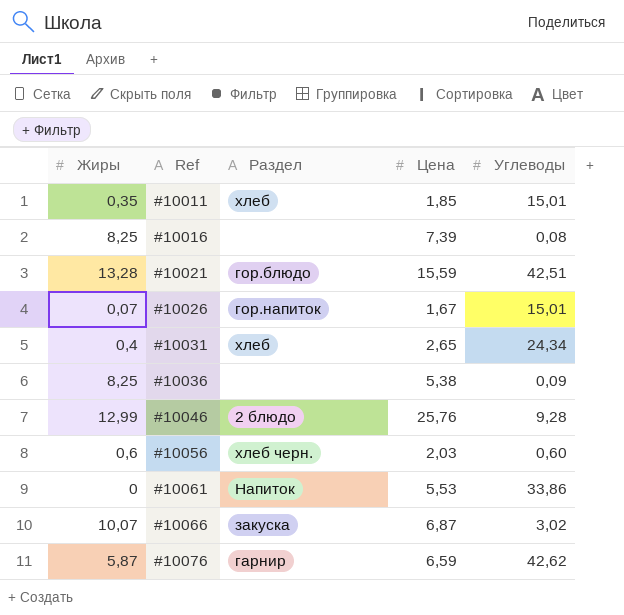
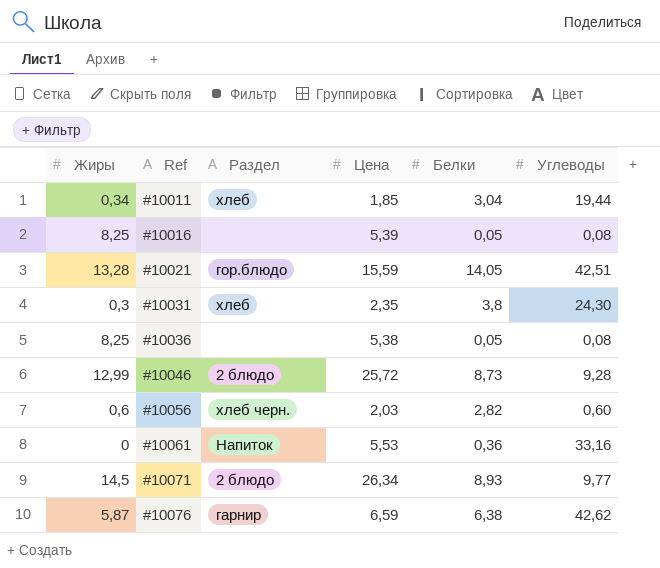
column Белки | position: none -> 5
row #10026: 0,07 | гор.напиток | 1,67 | 15,01 -> none
row #10066: 10,07 | закуска | 6,87 | 3,02 -> none
#10011 | Жиры: 0,35 -> 0,34
#10011 | Углеводы: 15,01 -> 19,44
#10016 | Цена: 7,39 -> 5,39
#10031 | Жиры: 0,4 -> 0,3
#10031 | Цена: 2,65 -> 2,35
#10031 | Углеводы: 24,34 -> 24,30
#10036 | Углеводы: 0,09 -> 0,08
#10046 | Цена: 25,76 -> 25,72
#10061 | Углеводы: 33,86 -> 33,16
row #10071: none -> 14,5 | 2 блюдо | 26,34 | 8,93 | 9,77

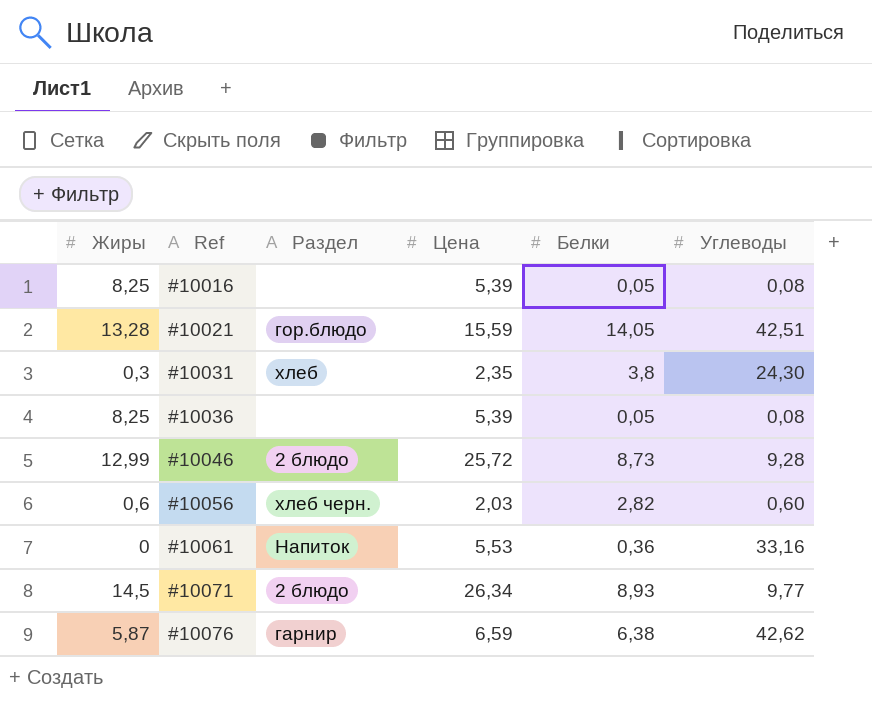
row #10011: 0,34 | хлеб | 1,85 | 3,04 | 19,44 -> none
#10036 | Цена: 5,38 -> 5,39

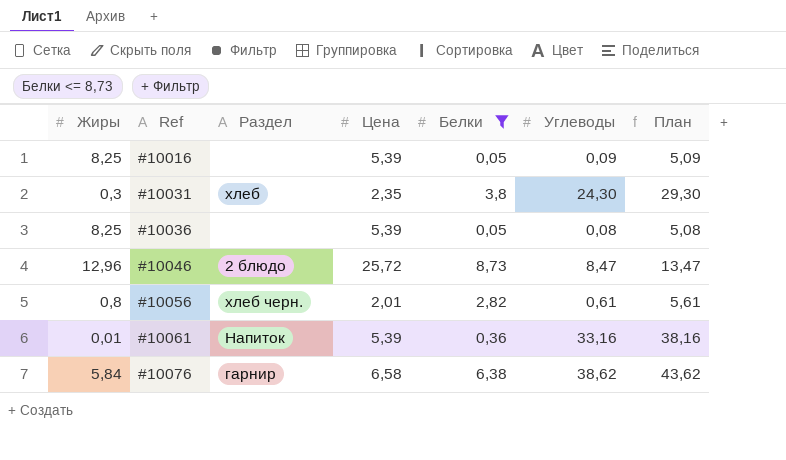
filter: none -> Белки <= 8,73
column План | formula: none -> [Углеводы] + 5
#10016 | Углеводы: 0,08 -> 0,09
#10046 | Жиры: 12,99 -> 12,96
#10046 | Углеводы: 9,28 -> 8,47
#10056 | Жиры: 0,6 -> 0,8
#10056 | Цена: 2,03 -> 2,01
#10056 | Углеводы: 0,60 -> 0,61
#10061 | Жиры: 0 -> 0,01
#10061 | Цена: 5,53 -> 5,39
#10076 | Жиры: 5,87 -> 5,84
#10076 | Цена: 6,59 -> 6,58
#10076 | Углеводы: 42,62 -> 38,62

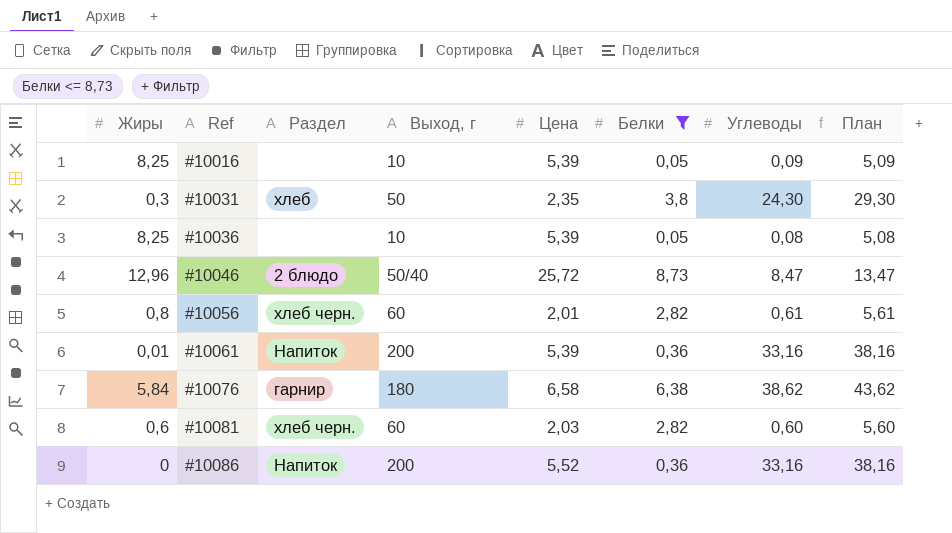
column Выход, г | position: none -> 4
row #10081: none -> 0,6 | хлеб черн. | 60 | 2,03 | 2,82 | 0,60 | 5,60
row #10086: none -> 0 | Напиток | 200 | 5,52 | 0,36 | 33,16 | 38,16

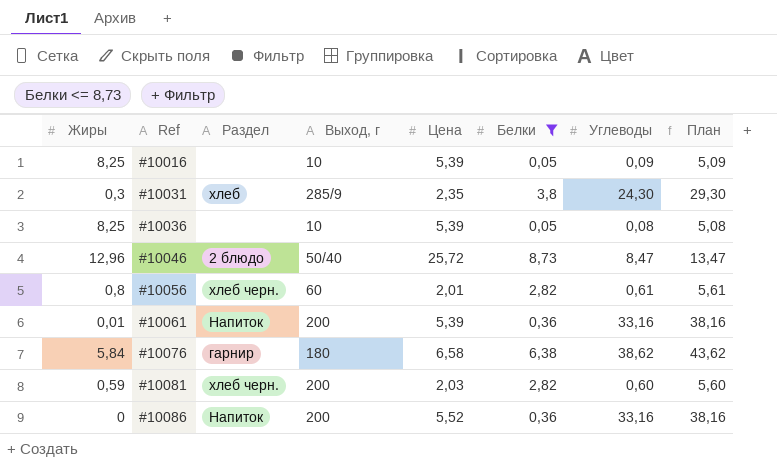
#10031 | Выход, г: 50 -> 285/9
#10081 | Жиры: 0,6 -> 0,59
#10081 | Выход, г: 60 -> 200

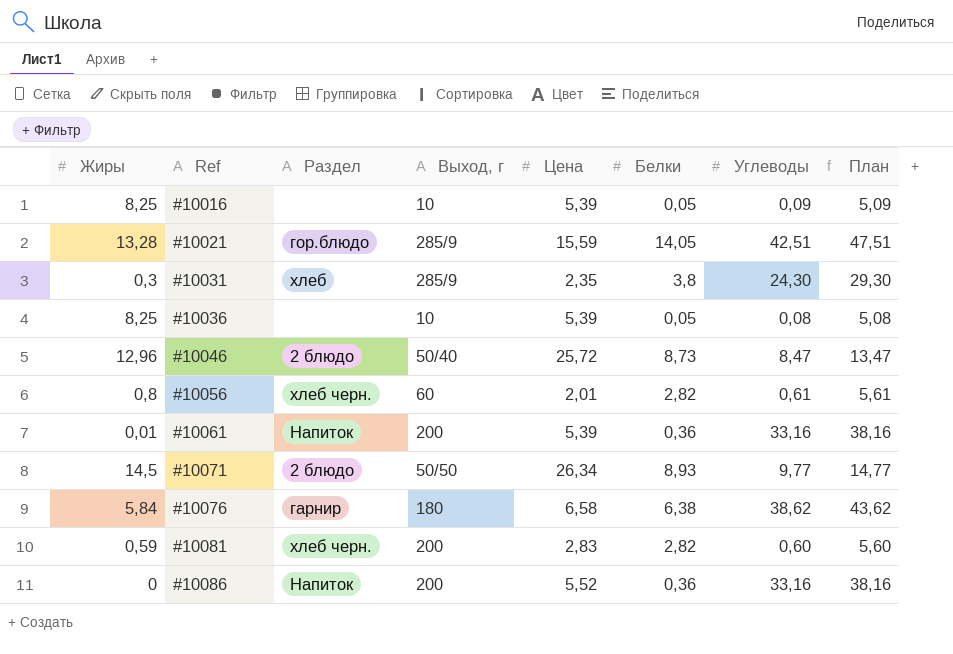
filter: Белки <= 8,73 -> none
#10081 | Цена: 2,03 -> 2,83

